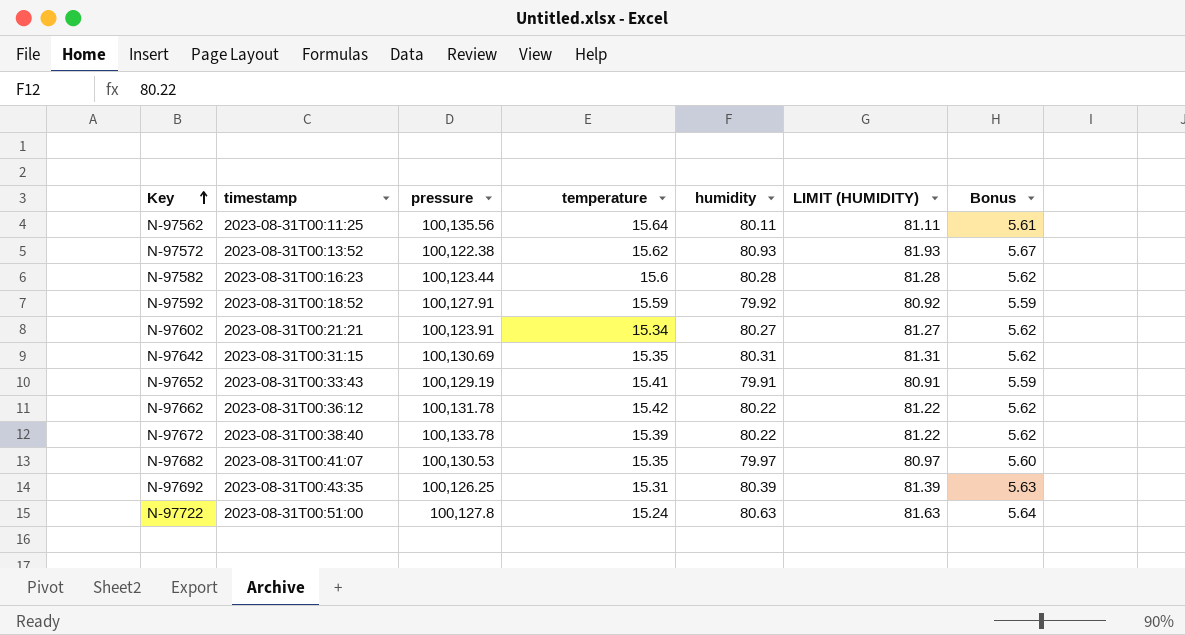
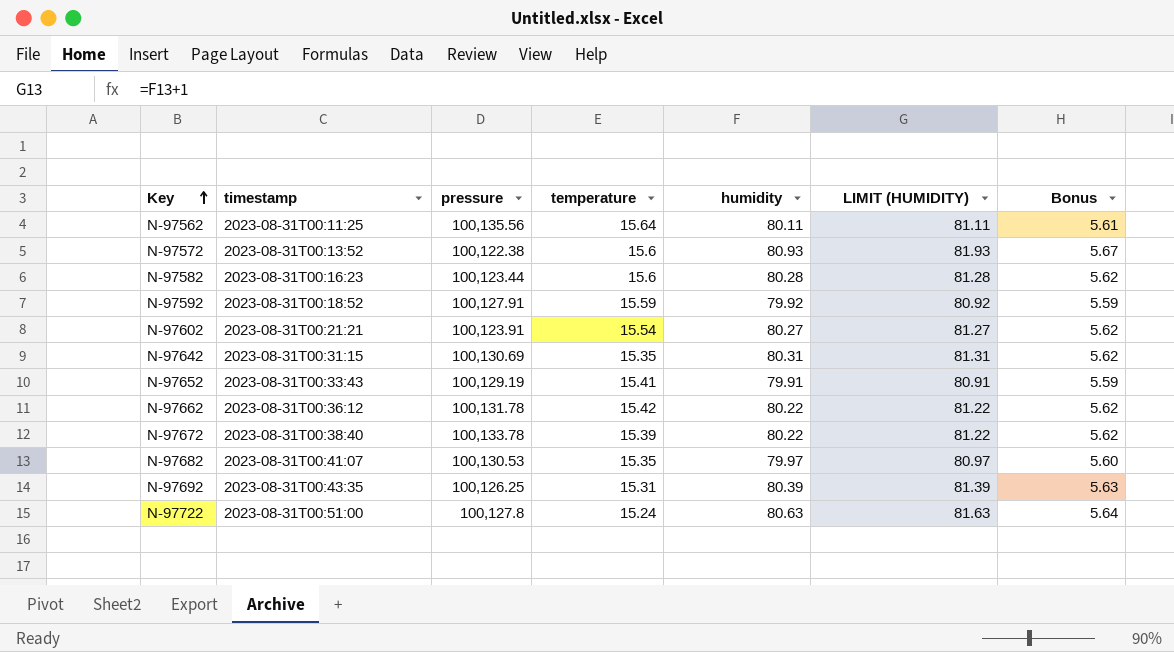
N-97572 | temperature: 15.62 -> 15.6
N-97602 | temperature: 15.34 -> 15.54

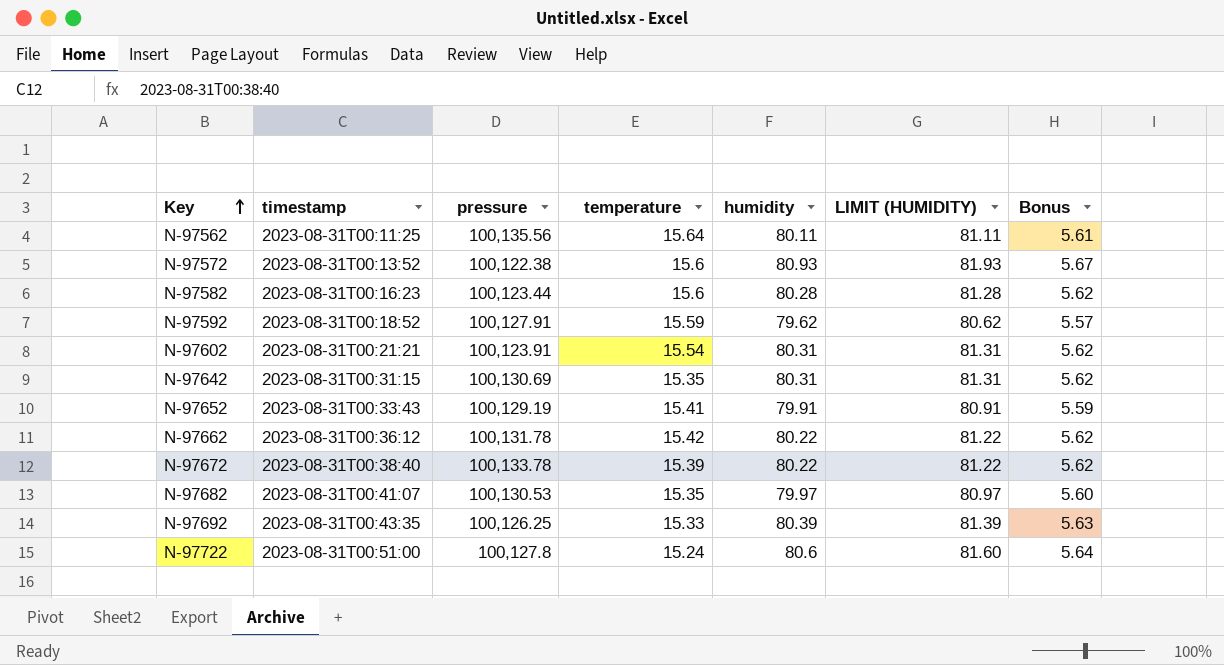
N-97592 | humidity: 79.92 -> 79.62
N-97592 | LIMIT (HUMIDITY): 80.92 -> 80.62
N-97592 | Bonus: 5.59 -> 5.57
N-97602 | humidity: 80.27 -> 80.31
N-97602 | LIMIT (HUMIDITY): 81.27 -> 81.31
N-97692 | temperature: 15.31 -> 15.33
N-97722 | humidity: 80.63 -> 80.6
N-97722 | LIMIT (HUMIDITY): 81.63 -> 81.60

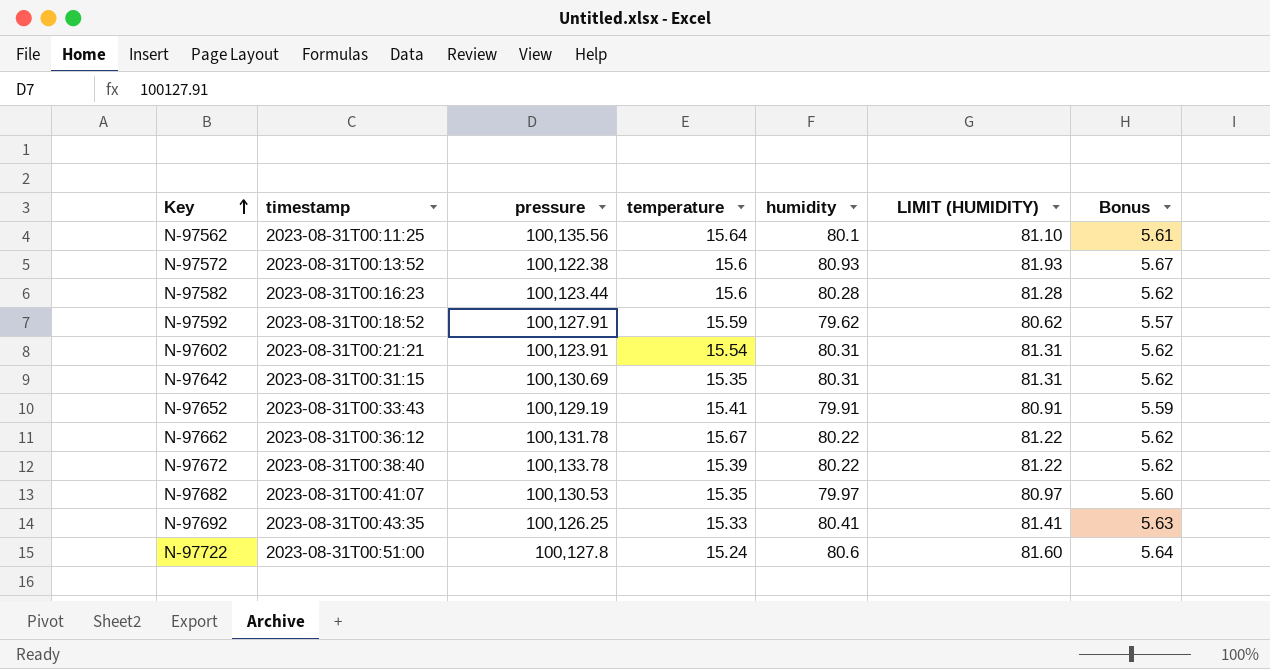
N-97562 | humidity: 80.11 -> 80.1
N-97562 | LIMIT (HUMIDITY): 81.11 -> 81.10
N-97662 | temperature: 15.42 -> 15.67
N-97692 | humidity: 80.39 -> 80.41
N-97692 | LIMIT (HUMIDITY): 81.39 -> 81.41

